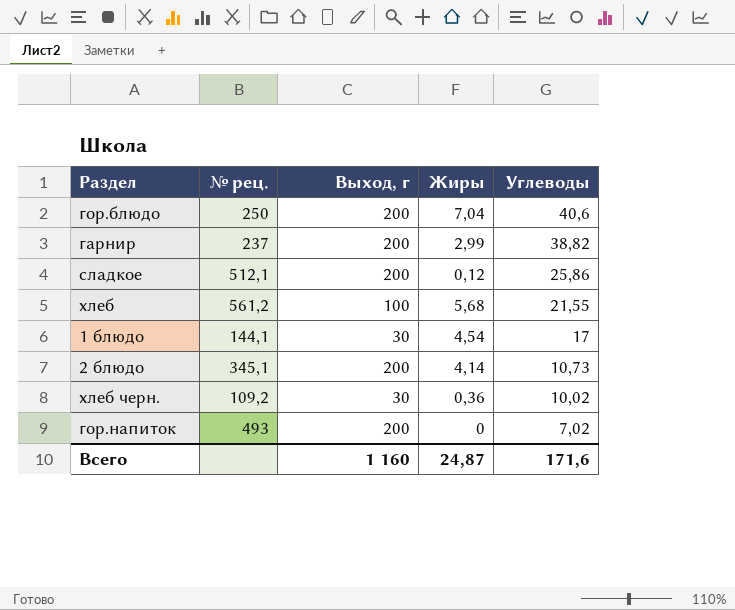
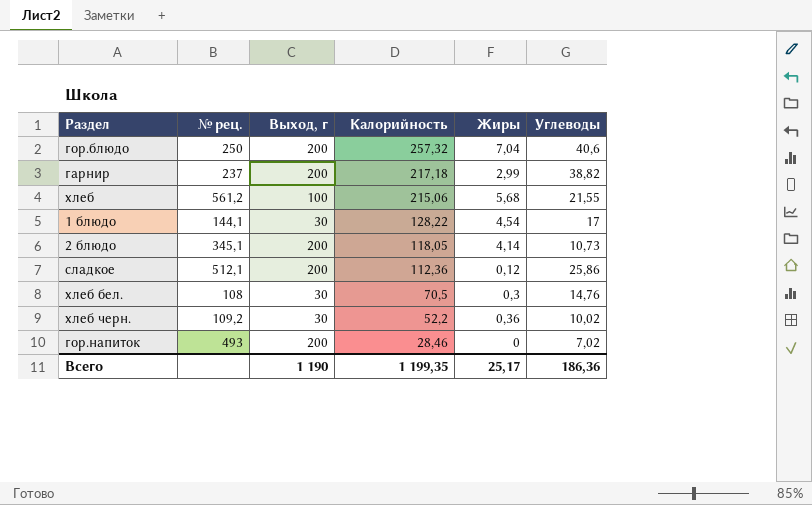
row order: Углеводы descending -> Калорийность descending
column Калорийность | position: none -> 4
row хлеб бел.: none -> 108 | 30 | 70,5 | 0,3 | 14,76
Всего | Выход, г: 1 160 -> 1 190
Всего | Жиры: 24,87 -> 25,17
Всего | Углеводы: 171,6 -> 186,36

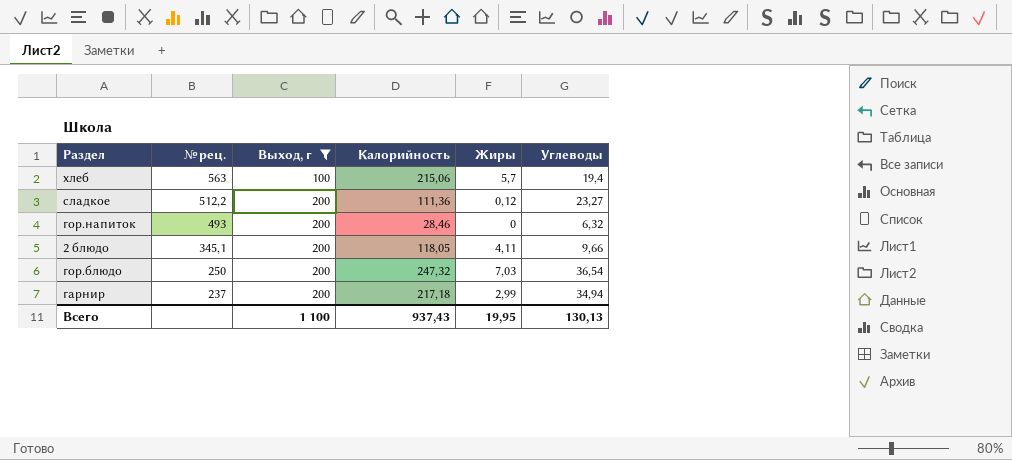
filter: none -> Выход, г != 30
row order: Калорийность descending -> № рец. descending
хлеб | № рец.: 561,2 -> 563
хлеб | Жиры: 5,68 -> 5,7
хлеб | Углеводы: 21,55 -> 19,4
сладкое | № рец.: 512,1 -> 512,2
сладкое | Калорийность: 112,36 -> 111,36
сладкое | Углеводы: 25,86 -> 23,27
гор.напиток | Углеводы: 7,02 -> 6,32
2 блюдо | Жиры: 4,14 -> 4,11
2 блюдо | Углеводы: 10,73 -> 9,66
гор.блюдо | Калорийность: 257,32 -> 247,32
гор.блюдо | Жиры: 7,04 -> 7,03
гор.блюдо | Углеводы: 40,6 -> 36,54
гарнир | Углеводы: 38,82 -> 34,94
Всего | Выход, г: 1 190 -> 1 100
Всего | Калорийность: 1 199,35 -> 937,43
Всего | Жиры: 25,17 -> 19,95
Всего | Углеводы: 186,36 -> 130,13

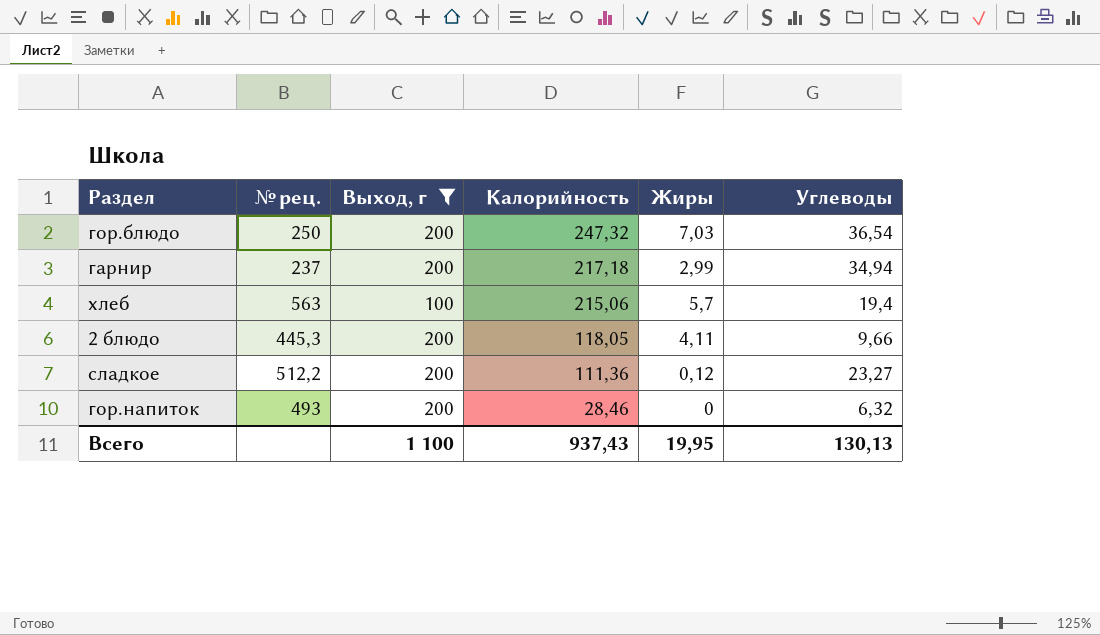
row order: № рец. descending -> Калорийность descending
2 блюдо | № рец.: 345,1 -> 445,3

